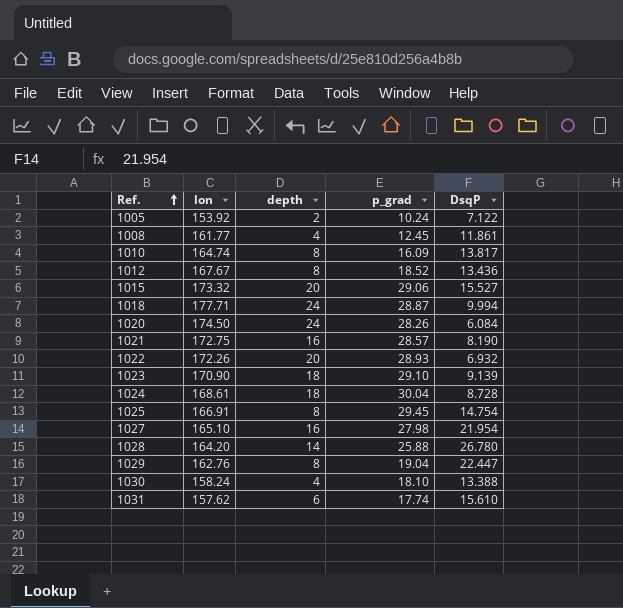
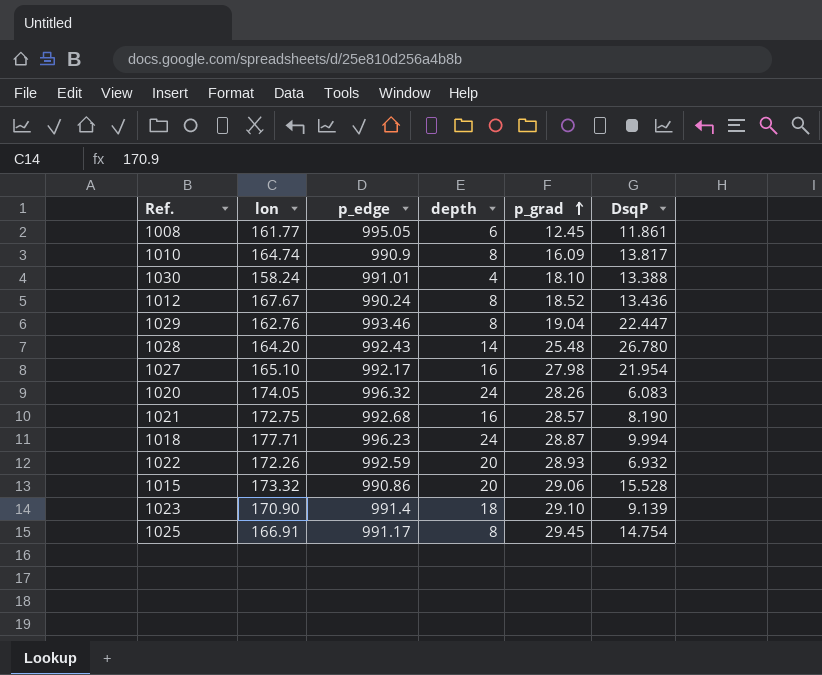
row order: Ref. ascending -> p_grad ascending
column p_edge | position: none -> 3
row 1005: 153.92 | 2 | 10.24 | 7.122 -> none
row 1024: 168.61 | 18 | 30.04 | 8.728 -> none
row 1031: 157.62 | 6 | 17.74 | 15.610 -> none
1008 | depth: 4 -> 6
1028 | p_grad: 25.88 -> 25.48
1020 | lon: 174.50 -> 174.05
1020 | DsqP: 6.084 -> 6.083
1015 | DsqP: 15.527 -> 15.528

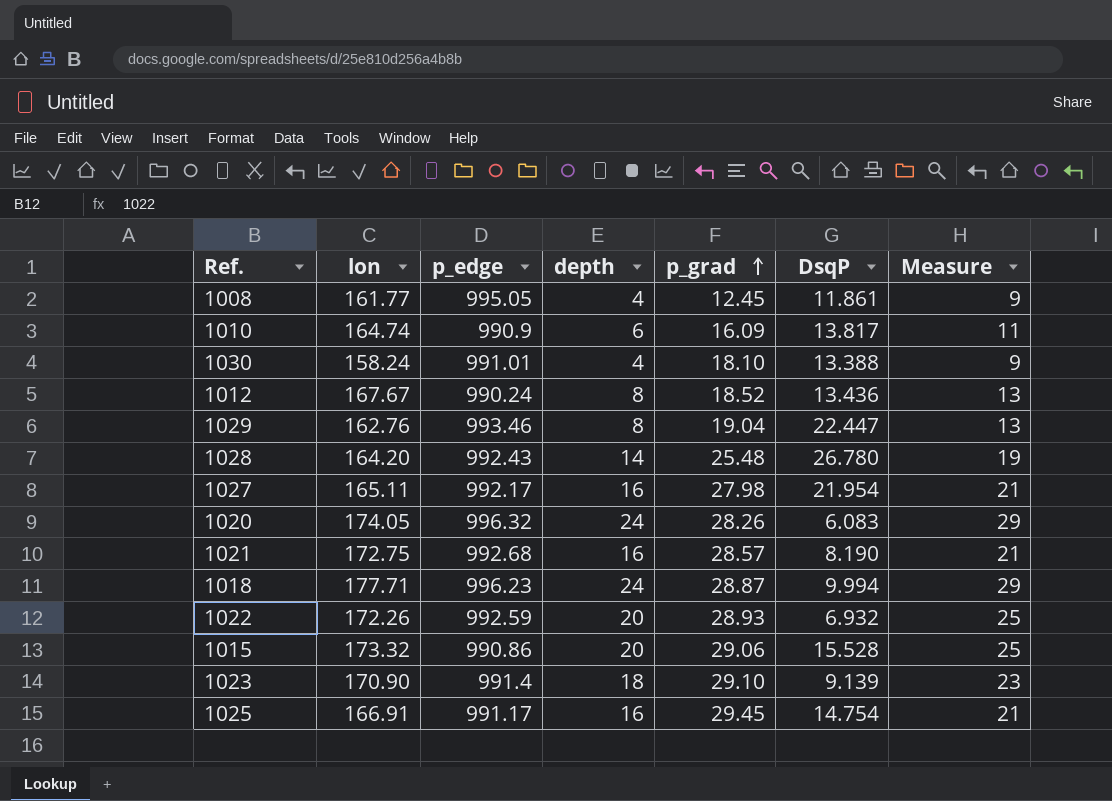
column Measure | formula: none -> [depth] + 5
1008 | depth: 6 -> 4
1010 | depth: 8 -> 6
1027 | lon: 165.10 -> 165.11
1025 | depth: 8 -> 16

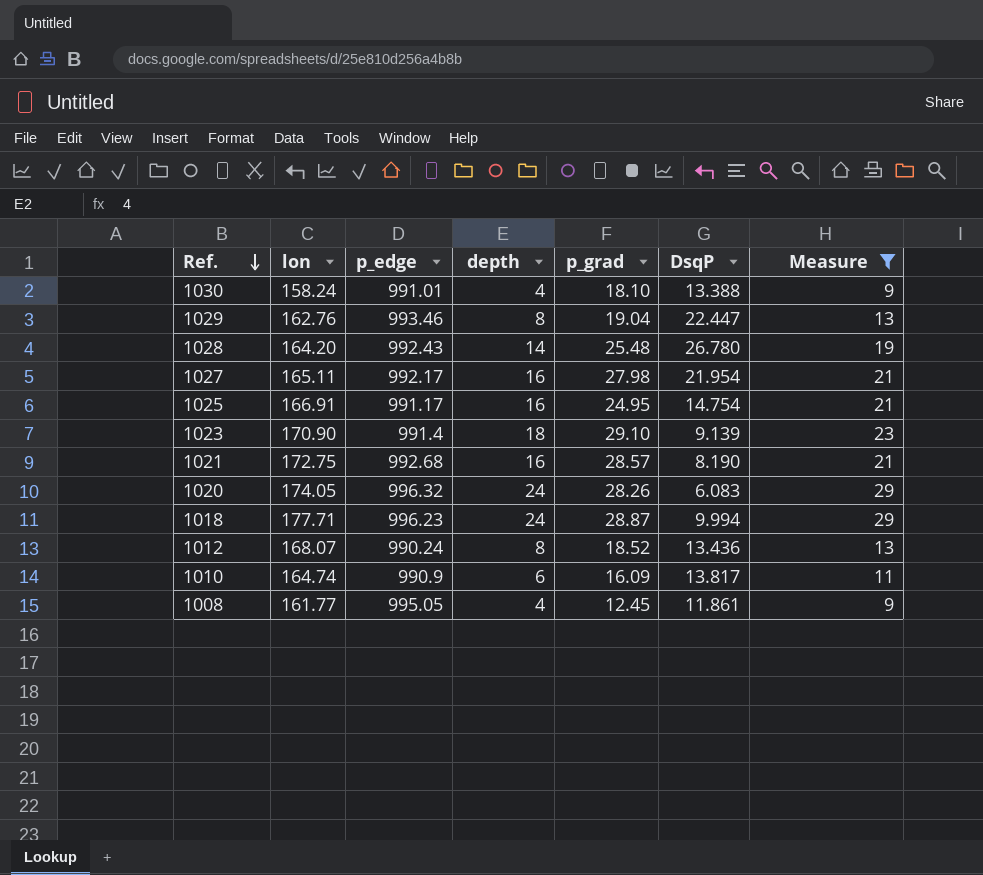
filter: none -> Measure != 25
row order: p_grad ascending -> Ref. descending
1025 | p_grad: 29.45 -> 24.95
1012 | lon: 167.67 -> 168.07

